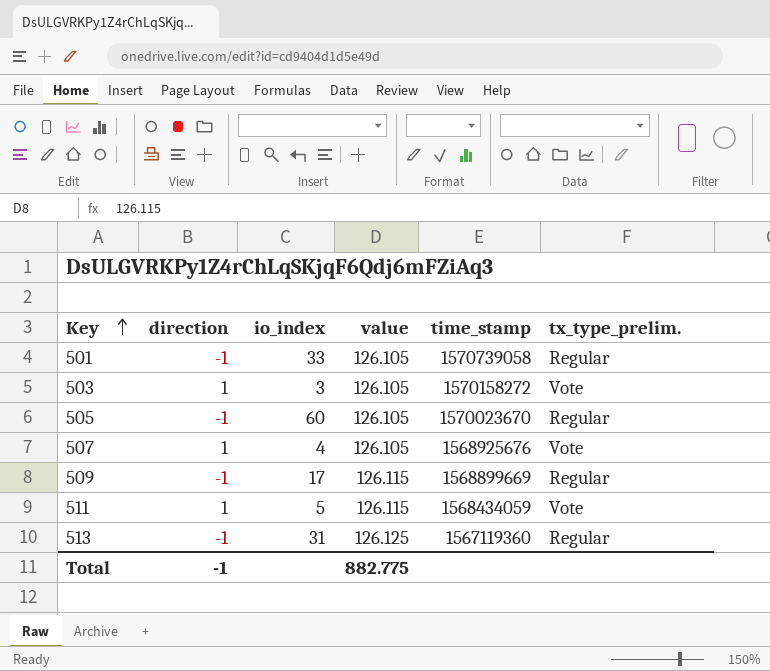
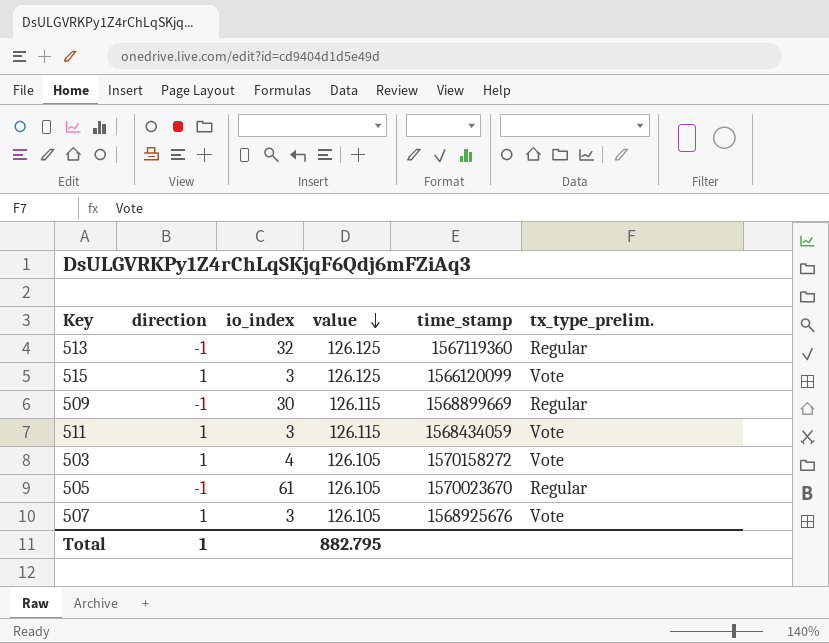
row order: Key ascending -> value descending
row 501: -1 | 33 | 126.105 | 1570739058 | Regular -> none
513 | io_index: 31 -> 32
row 515: none -> 1 | 3 | 126.125 | 1566120099 | Vote
509 | io_index: 17 -> 30
511 | io_index: 5 -> 3
503 | io_index: 3 -> 4
505 | io_index: 60 -> 61
507 | io_index: 4 -> 3
Total | direction: -1 -> 1
Total | value: 882.775 -> 882.795

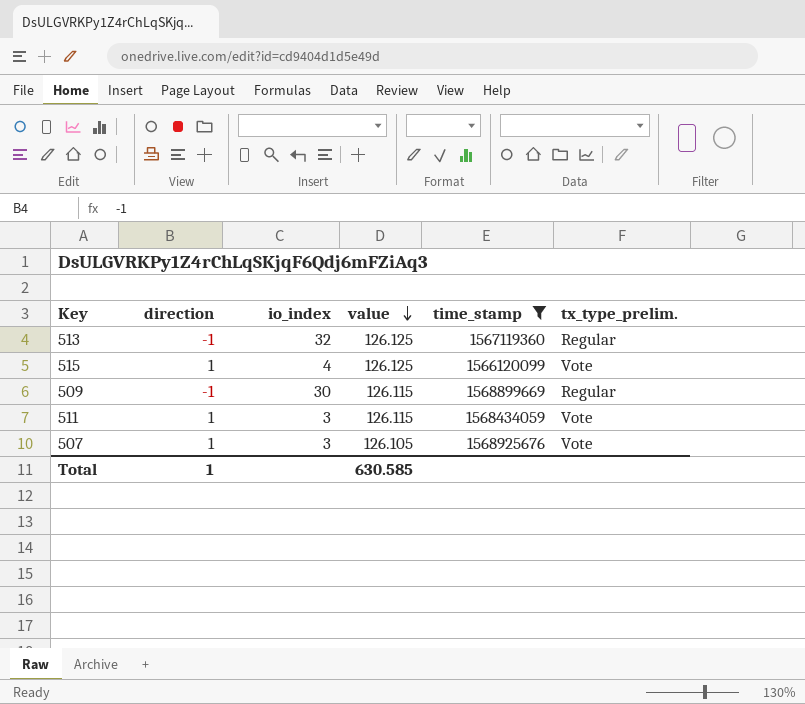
filter: none -> time_stamp <= 1568925676
515 | io_index: 3 -> 4
Total | value: 882.795 -> 630.585

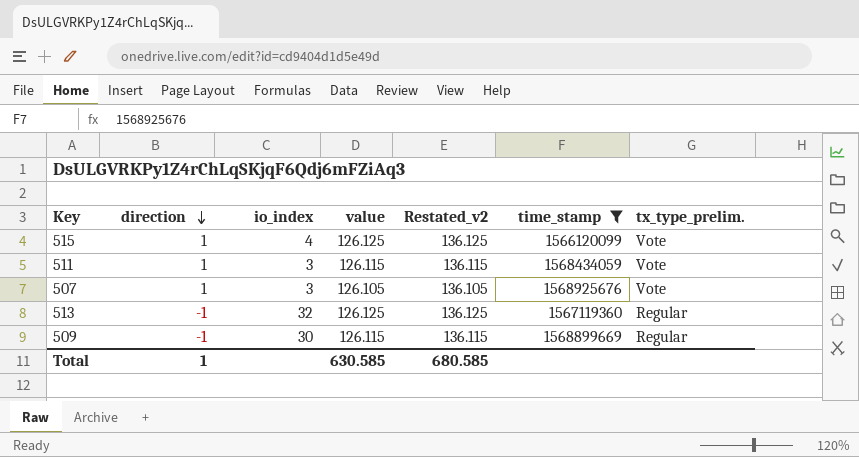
row order: value descending -> direction descending
column Restated_v2 | formula: none -> [value] + 10

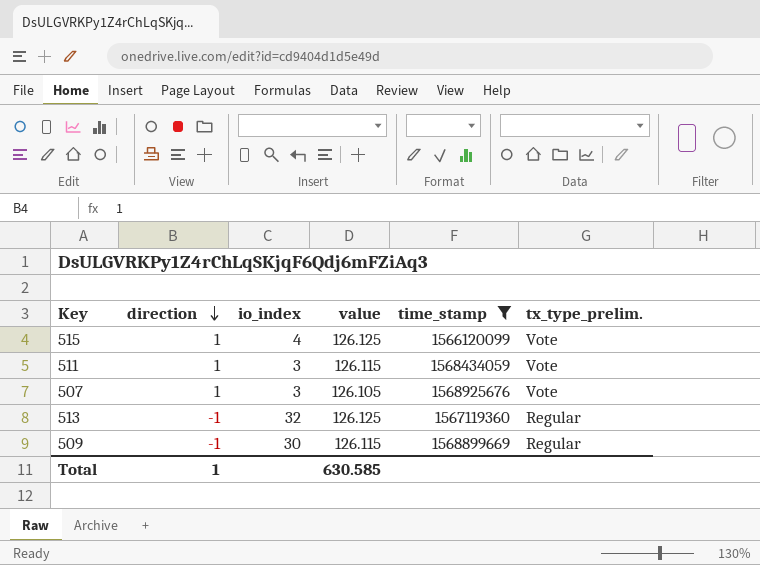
column Restated_v2 | formula: [value] + 10 -> none

